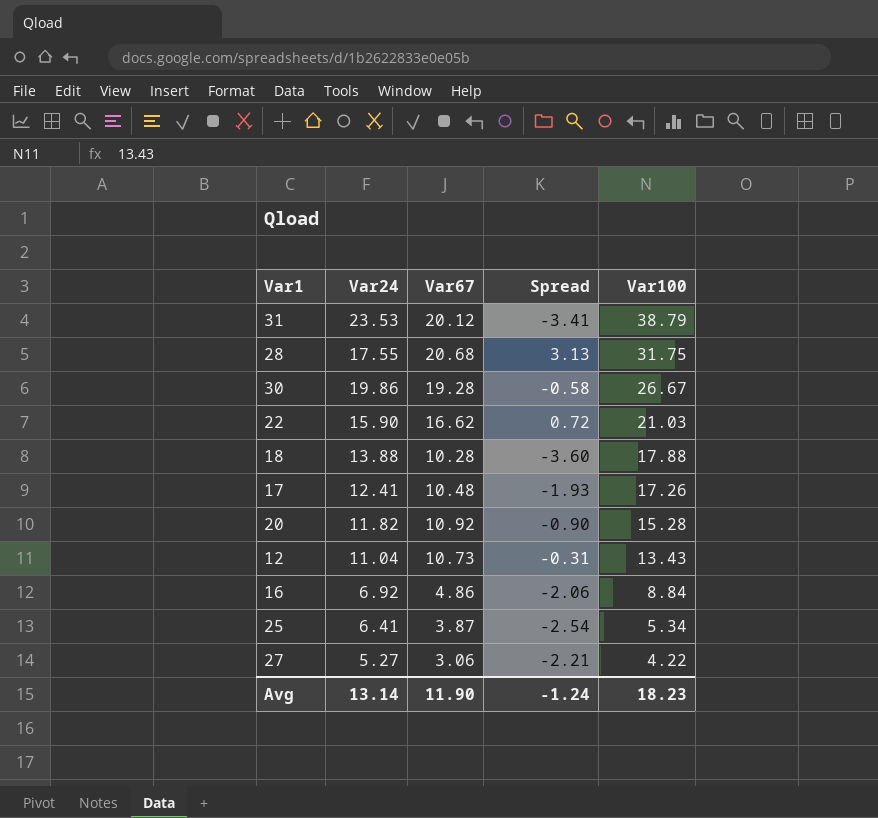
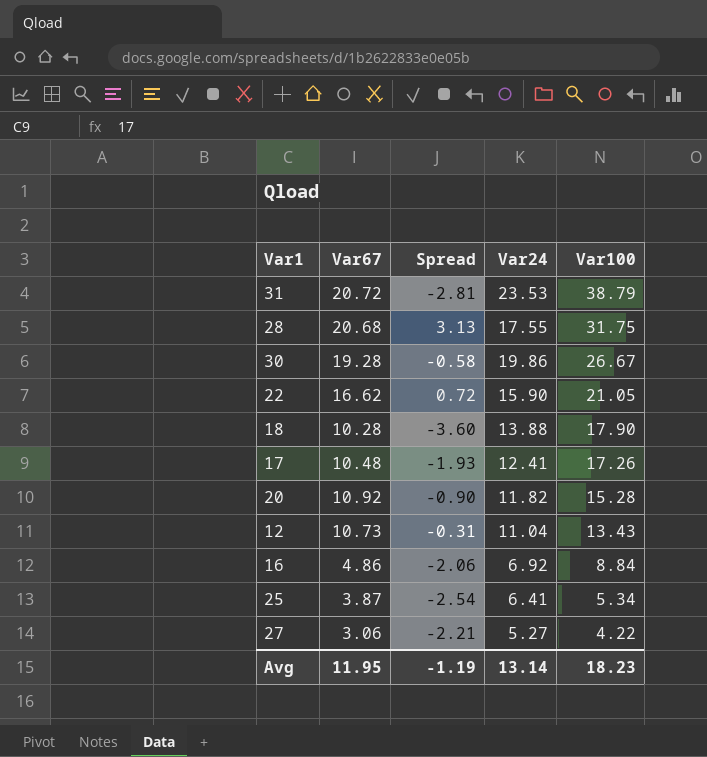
column Var24 | position: 2 -> 4
31 | Var67: 20.12 -> 20.72
31 | Spread: -3.41 -> -2.81
22 | Var100: 21.03 -> 21.05
18 | Var100: 17.88 -> 17.90
Avg | Var67: 11.90 -> 11.95
Avg | Spread: -1.24 -> -1.19

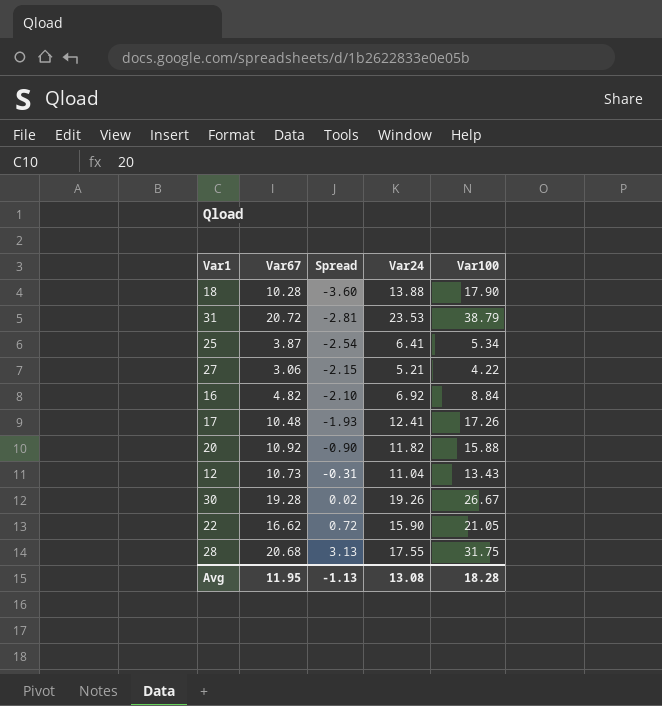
row order: Var100 descending -> Spread ascending
27 | Spread: -2.21 -> -2.15
27 | Var24: 5.27 -> 5.21
16 | Var67: 4.86 -> 4.82
16 | Spread: -2.06 -> -2.10
20 | Var100: 15.28 -> 15.88
30 | Spread: -0.58 -> 0.02
30 | Var24: 19.86 -> 19.26
Avg | Spread: -1.19 -> -1.13
Avg | Var24: 13.14 -> 13.08
Avg | Var100: 18.23 -> 18.28

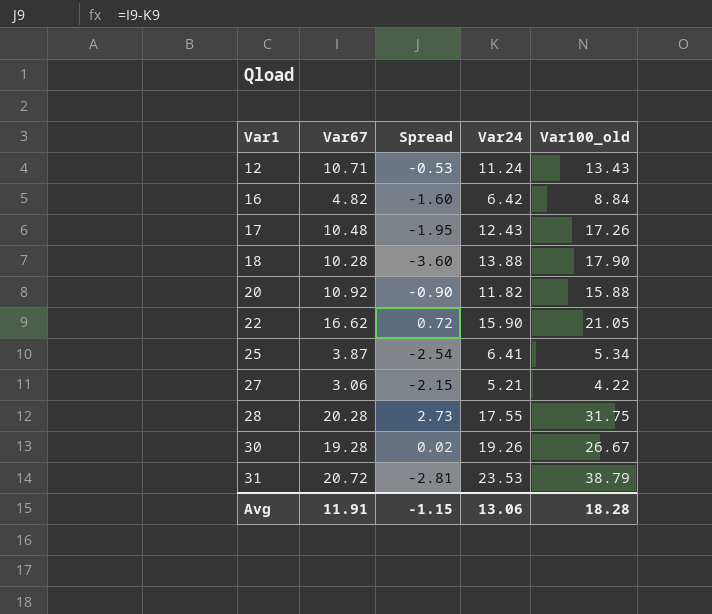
row order: Spread ascending -> Var1 ascending
column name: Var100 -> Var100_old
12 | Var67: 10.73 -> 10.71
12 | Spread: -0.31 -> -0.53
12 | Var24: 11.04 -> 11.24
16 | Spread: -2.10 -> -1.60
16 | Var24: 6.92 -> 6.42
17 | Spread: -1.93 -> -1.95
17 | Var24: 12.41 -> 12.43
28 | Var67: 20.68 -> 20.28
28 | Spread: 3.13 -> 2.73
Avg | Var67: 11.95 -> 11.91
Avg | Spread: -1.13 -> -1.15
Avg | Var24: 13.08 -> 13.06

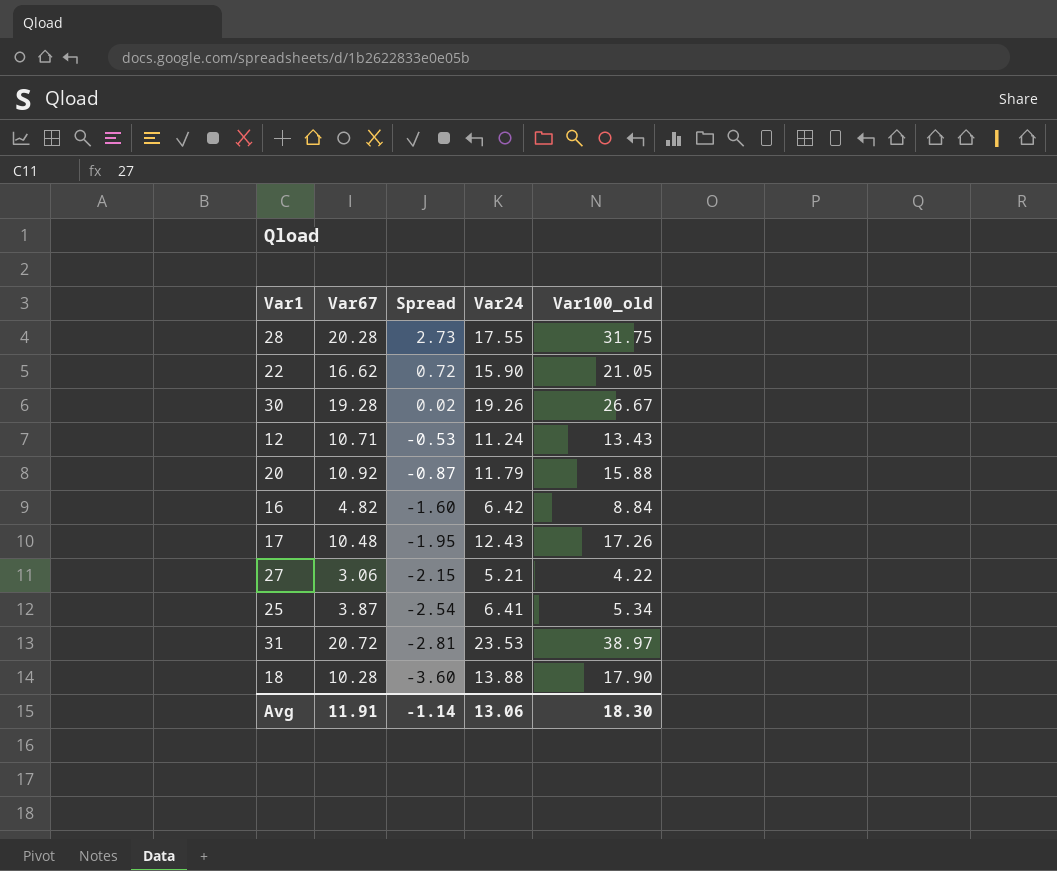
row order: Var1 ascending -> Spread descending
20 | Spread: -0.90 -> -0.87
20 | Var24: 11.82 -> 11.79
31 | Var100_old: 38.79 -> 38.97
Avg | Spread: -1.15 -> -1.14
Avg | Var100_old: 18.28 -> 18.30

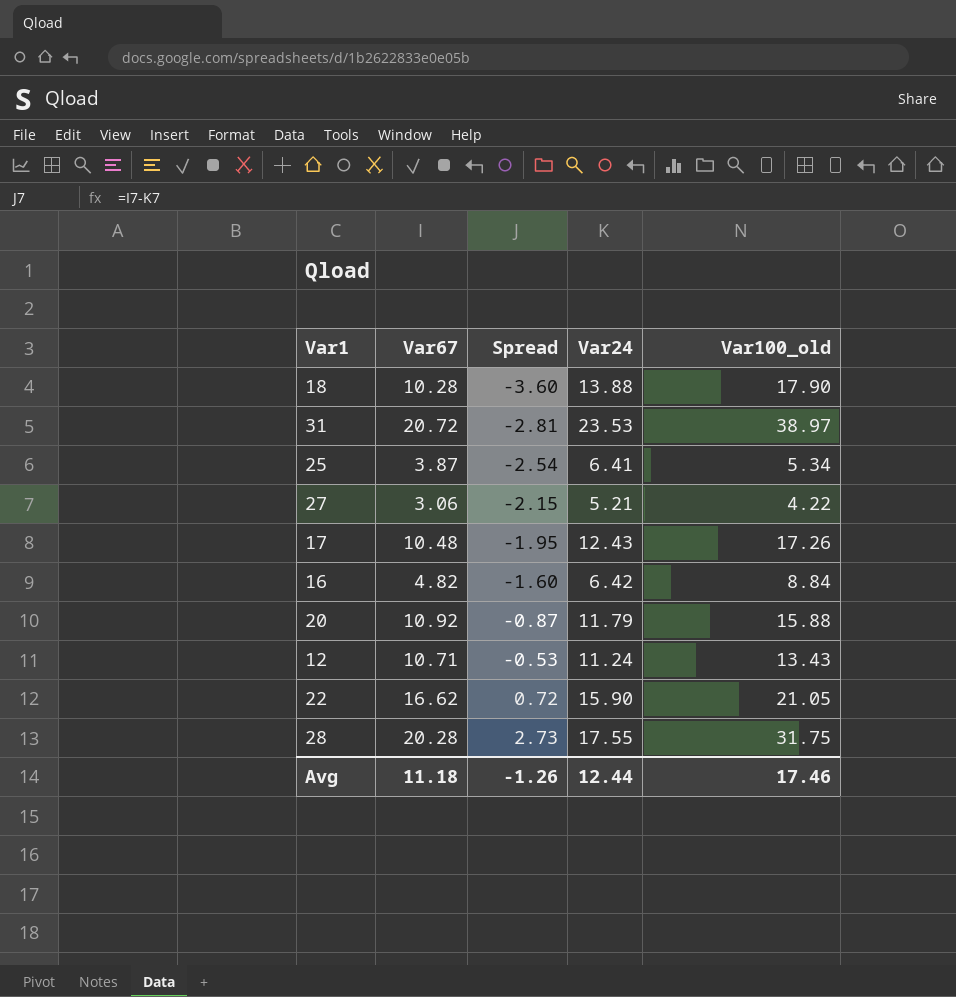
row order: Spread descending -> Spread ascending
row 30: 19.28 | 0.02 | 19.26 | 26.67 -> none
Avg | Var67: 11.91 -> 11.18
Avg | Spread: -1.14 -> -1.26
Avg | Var24: 13.06 -> 12.44
Avg | Var100_old: 18.30 -> 17.46

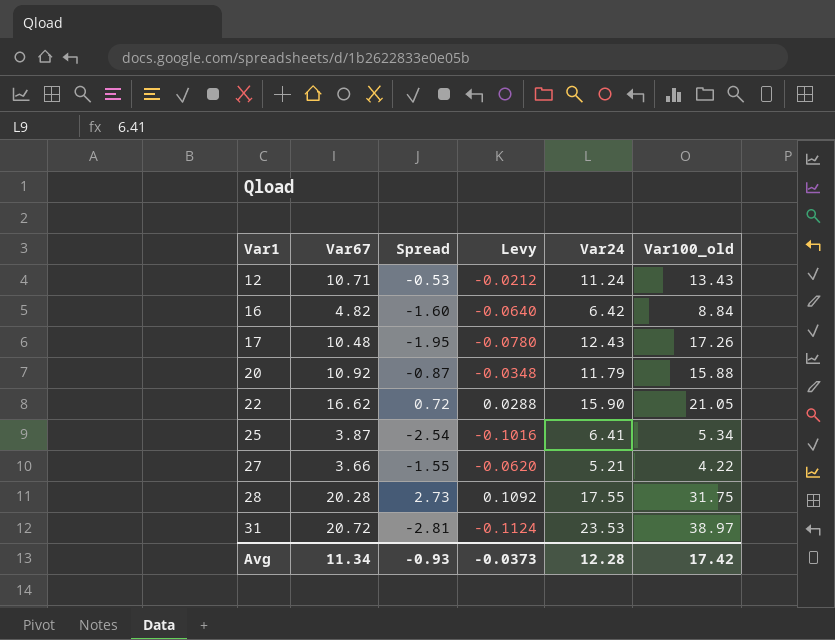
row order: Spread ascending -> Var1 ascending
column Levy | formula: none -> [Spread] * 0.04
row 18: 10.28 | -3.60 | 13.88 | 17.90 -> none
27 | Var67: 3.06 -> 3.66
27 | Spread: -2.15 -> -1.55
Avg | Var67: 11.18 -> 11.34
Avg | Spread: -1.26 -> -0.93
Avg | Var24: 12.44 -> 12.28
Avg | Var100_old: 17.46 -> 17.42

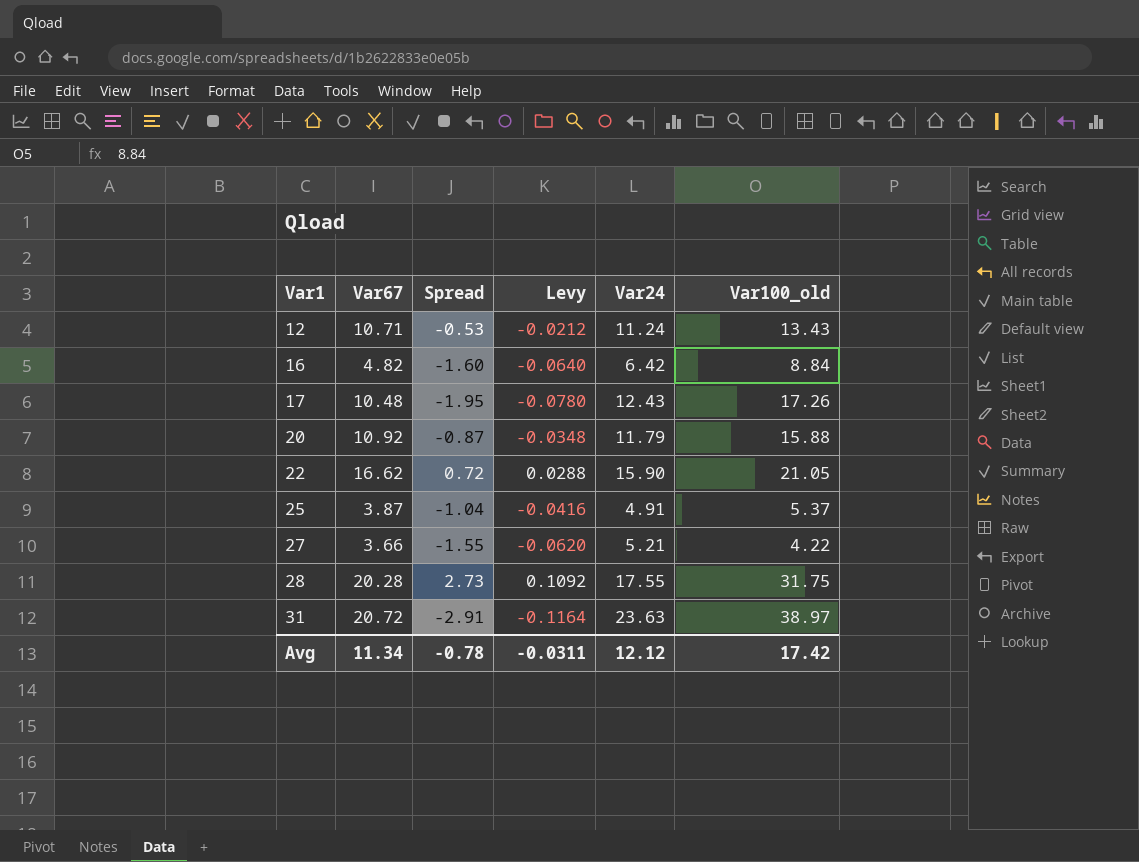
25 | Spread: -2.54 -> -1.04
25 | Levy: -0.1016 -> -0.0416
25 | Var24: 6.41 -> 4.91
25 | Var100_old: 5.34 -> 5.37
31 | Spread: -2.81 -> -2.91
31 | Levy: -0.1124 -> -0.1164
31 | Var24: 23.53 -> 23.63
Avg | Spread: -0.93 -> -0.78
Avg | Levy: -0.0373 -> -0.0311
Avg | Var24: 12.28 -> 12.12

